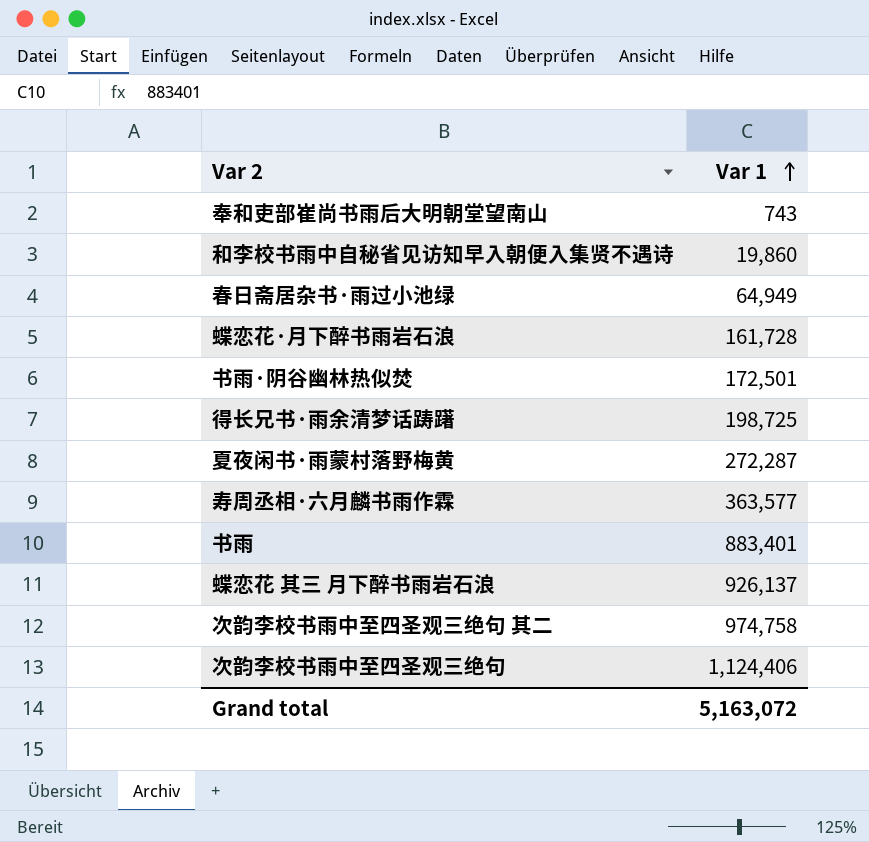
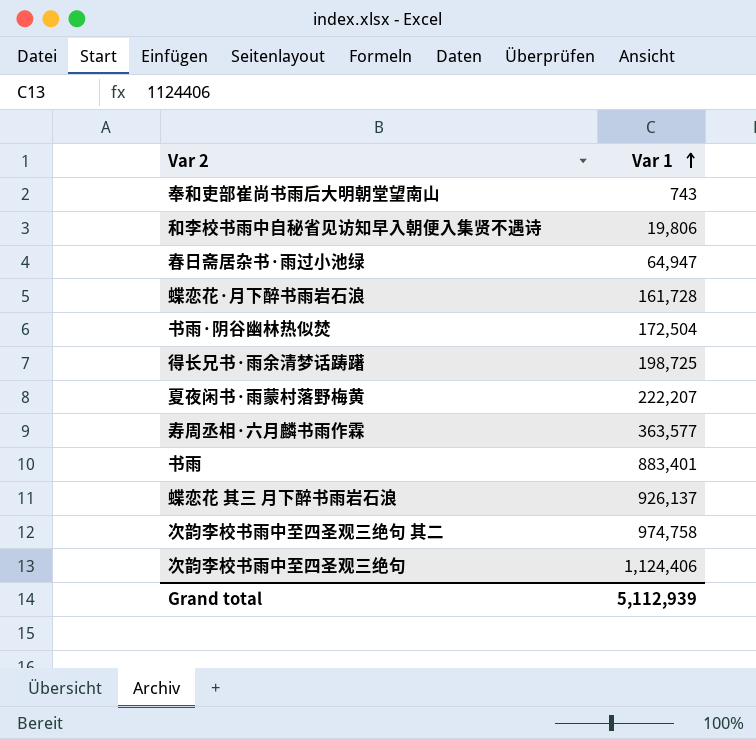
和李校书雨中自秘省见访知早入朝便入集贤不遇诗 | Var 1: 19,860 -> 19,806
春日斋居杂书·雨过小池绿 | Var 1: 64,949 -> 64,947
书雨·阴谷幽林热似焚 | Var 1: 172,501 -> 172,504
夏夜闲书·雨蒙村落野梅黄 | Var 1: 272,287 -> 222,207
Grand total | Var 1: 5,163,072 -> 5,112,939

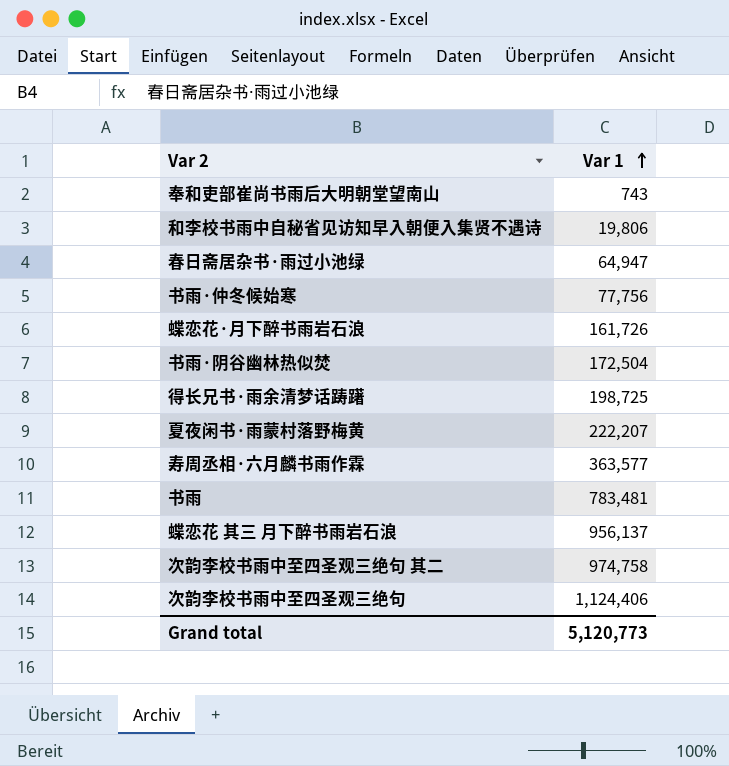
row 书雨·仲冬候始寒: none -> 77,756
蝶恋花·月下醉书雨岩石浪 | Var 1: 161,728 -> 161,726
书雨 | Var 1: 883,401 -> 783,481
蝶恋花 其三 月下醉书雨岩石浪 | Var 1: 926,137 -> 956,137
Grand total | Var 1: 5,112,939 -> 5,120,773

